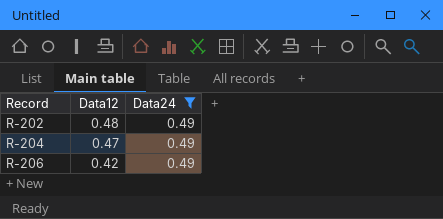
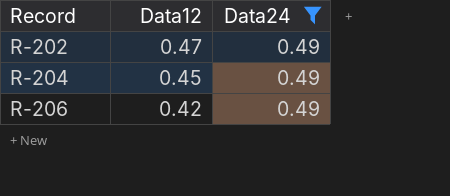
R-202 | Data12: 0.48 -> 0.47
R-204 | Data12: 0.47 -> 0.45

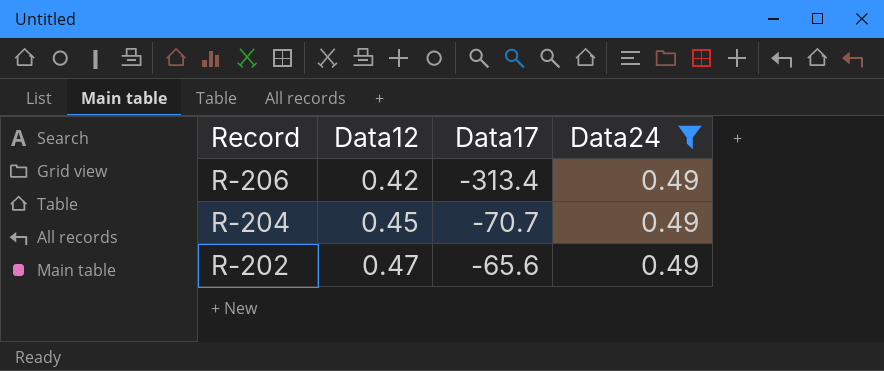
row order: Record ascending -> Record descending
column Data17 | position: none -> 3

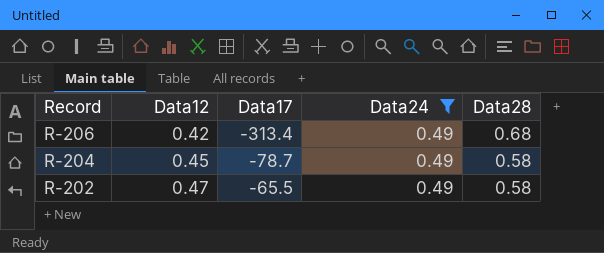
column Data28 | position: none -> 5
R-204 | Data17: -70.7 -> -78.7
R-202 | Data17: -65.6 -> -65.5

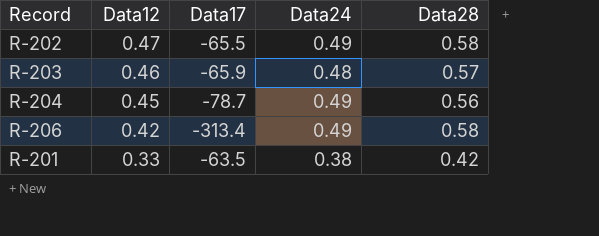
filter: Data24 = 0.49 -> none
row order: Record descending -> Data12 descending
R-204 | Data28: 0.58 -> 0.56
R-206 | Data28: 0.68 -> 0.58

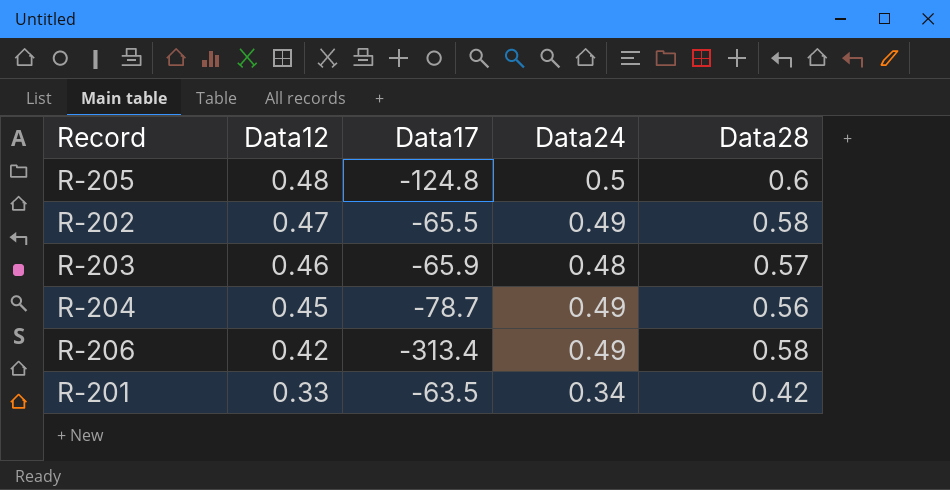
row R-205: none -> 0.48 | -124.8 | 0.5 | 0.6
R-201 | Data24: 0.38 -> 0.34

